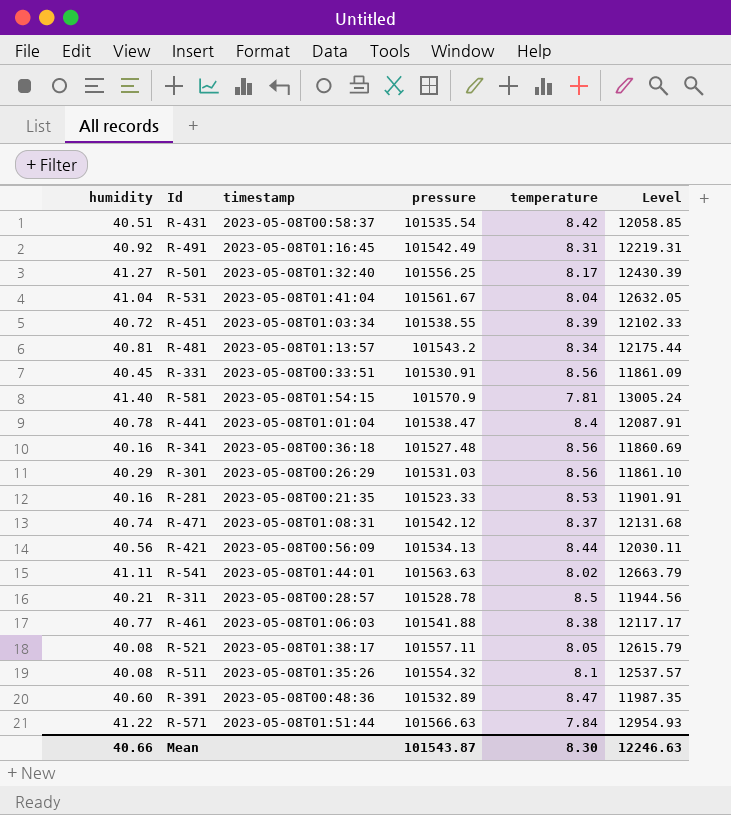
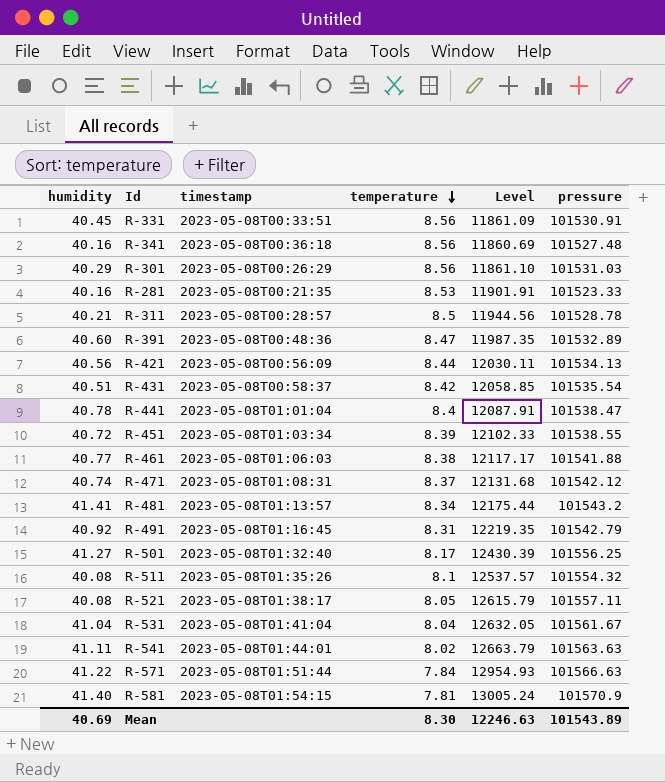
row order: none -> temperature descending
column pressure | position: 4 -> 6
R-481 | humidity: 40.81 -> 41.41
R-491 | Level: 12219.31 -> 12219.35
R-491 | pressure: 101542.49 -> 101542.79
Mean | humidity: 40.66 -> 40.69
Mean | pressure: 101543.87 -> 101543.89

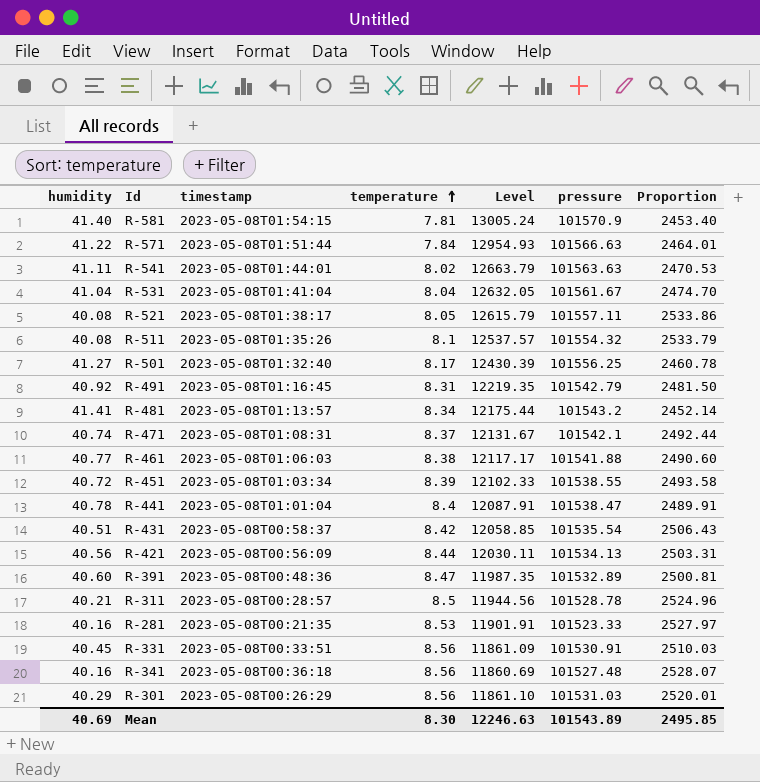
row order: temperature descending -> temperature ascending
column Proportion | formula: none -> [pressure] / [humidity]
R-471 | Level: 12131.68 -> 12131.67
R-471 | pressure: 101542.12 -> 101542.1

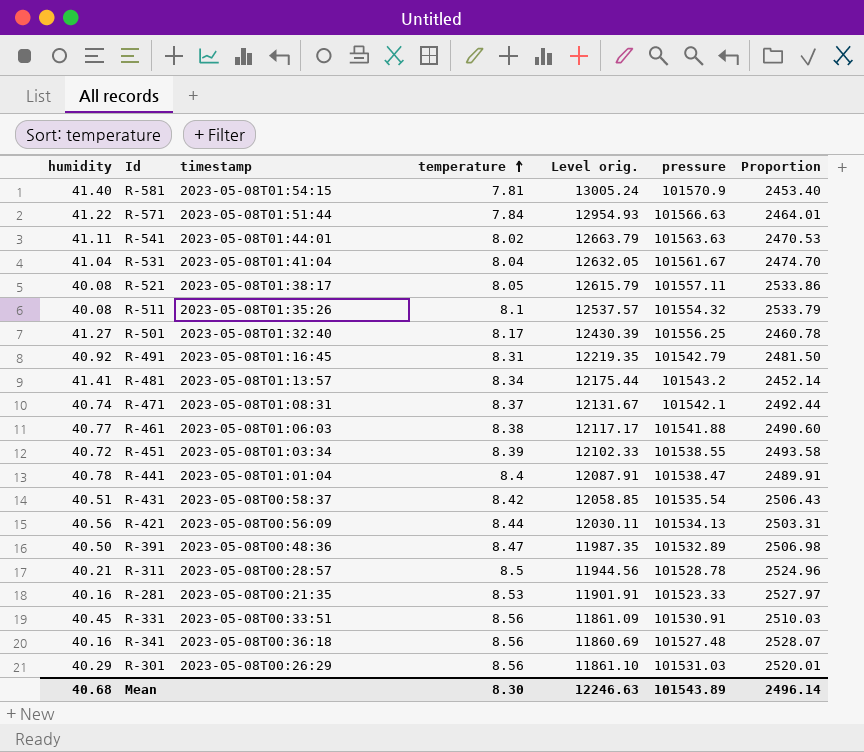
column name: Level -> Level orig.
R-391 | humidity: 40.60 -> 40.50
R-391 | Proportion: 2500.81 -> 2506.98
Mean | humidity: 40.69 -> 40.68
Mean | Proportion: 2495.85 -> 2496.14

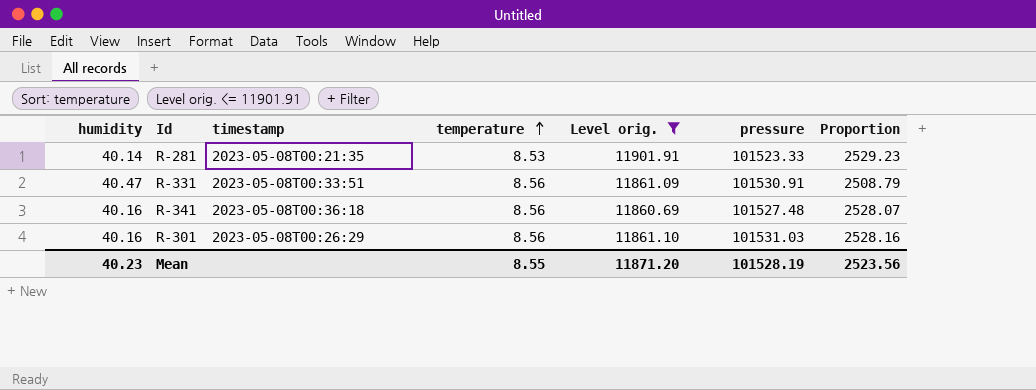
filter: none -> Level orig. <= 11901.91
R-281 | humidity: 40.16 -> 40.14
R-281 | Proportion: 2527.97 -> 2529.23
R-331 | humidity: 40.45 -> 40.47
R-331 | Proportion: 2510.03 -> 2508.79
R-301 | humidity: 40.29 -> 40.16
R-301 | Proportion: 2520.01 -> 2528.16
Mean | humidity: 40.68 -> 40.23
Mean | temperature: 8.30 -> 8.55
Mean | Level orig.: 12246.63 -> 11871.20
Mean | pressure: 101543.89 -> 101528.19
Mean | Proportion: 2496.14 -> 2523.56

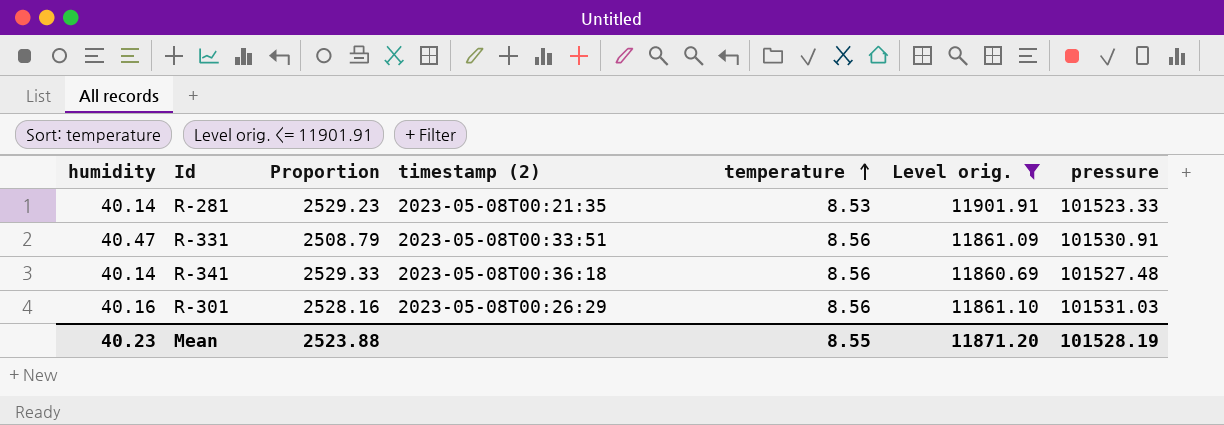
column Proportion | position: 7 -> 3
column name: timestamp -> timestamp (2)
R-341 | humidity: 40.16 -> 40.14
R-341 | Proportion: 2528.07 -> 2529.33
Mean | Proportion: 2523.56 -> 2523.88

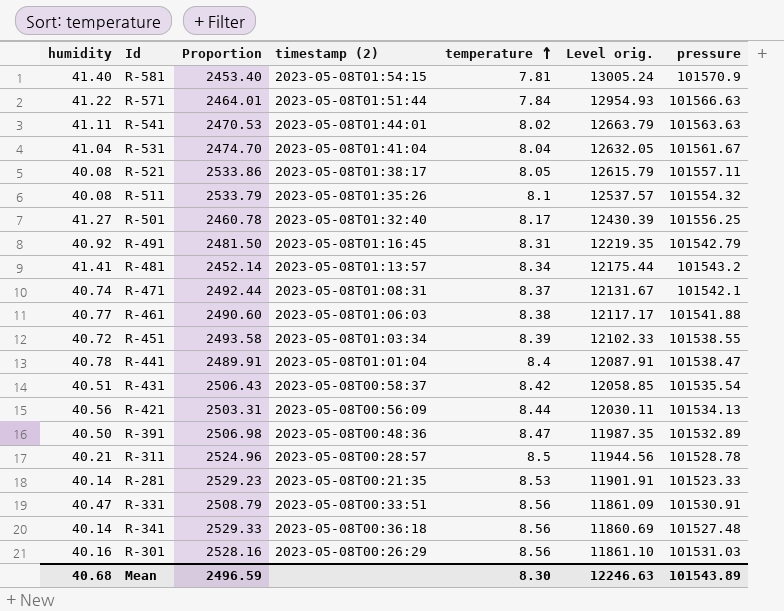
filter: Level orig. <= 11901.91 -> none
Mean | humidity: 40.23 -> 40.68
Mean | Proportion: 2523.88 -> 2496.59
Mean | temperature: 8.55 -> 8.30
Mean | Level orig.: 11871.20 -> 12246.63
Mean | pressure: 101528.19 -> 101543.89

